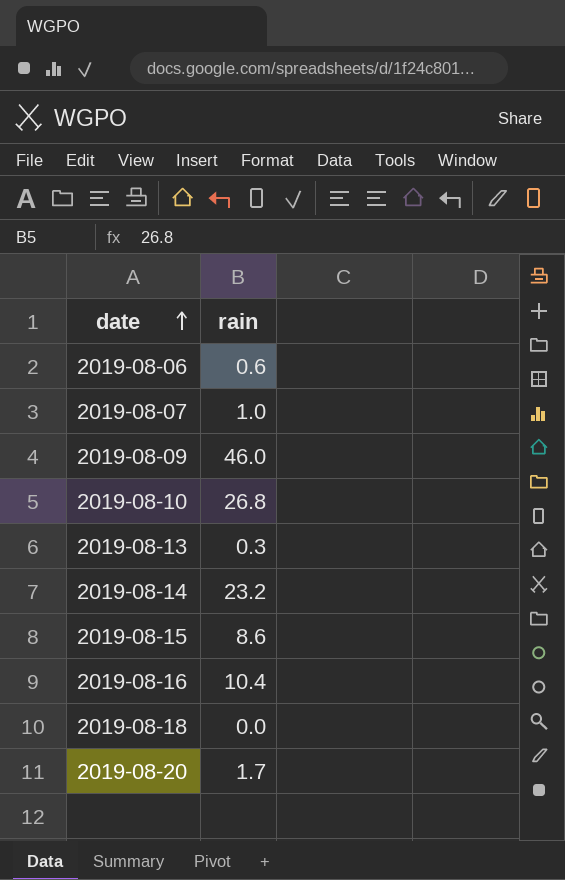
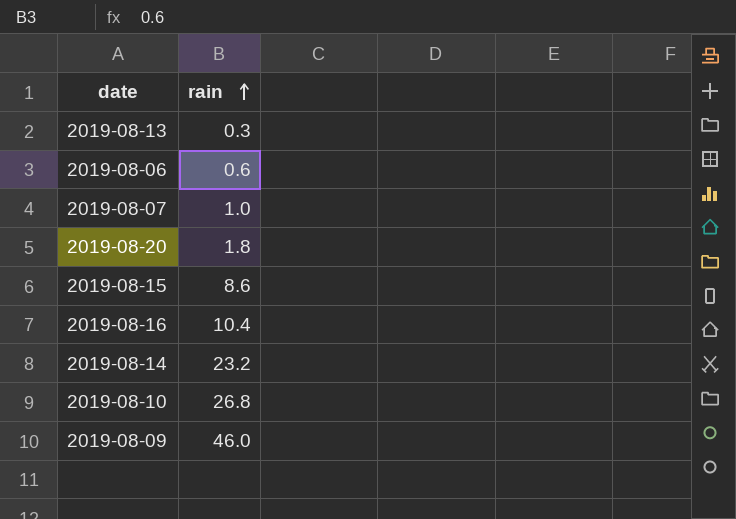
row order: date ascending -> rain ascending
row 2019-08-18: 0.0 -> none
2019-08-20 | rain: 1.7 -> 1.8

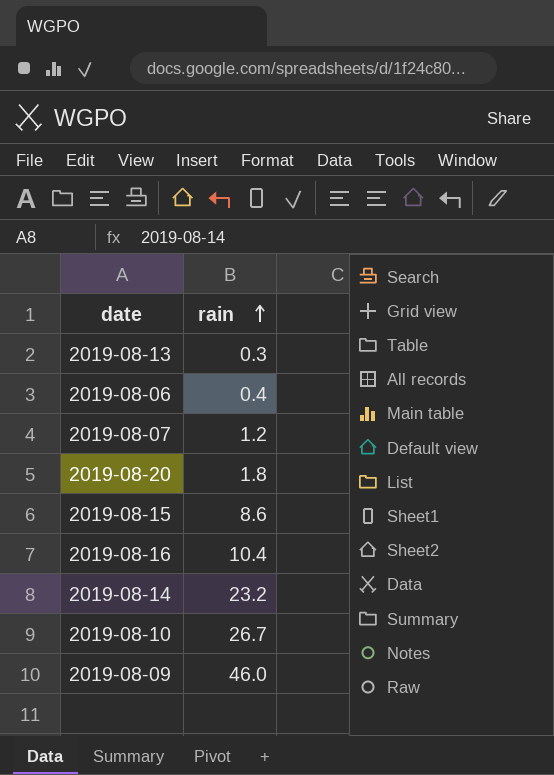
2019-08-06 | rain: 0.6 -> 0.4
2019-08-07 | rain: 1.0 -> 1.2
2019-08-10 | rain: 26.8 -> 26.7

